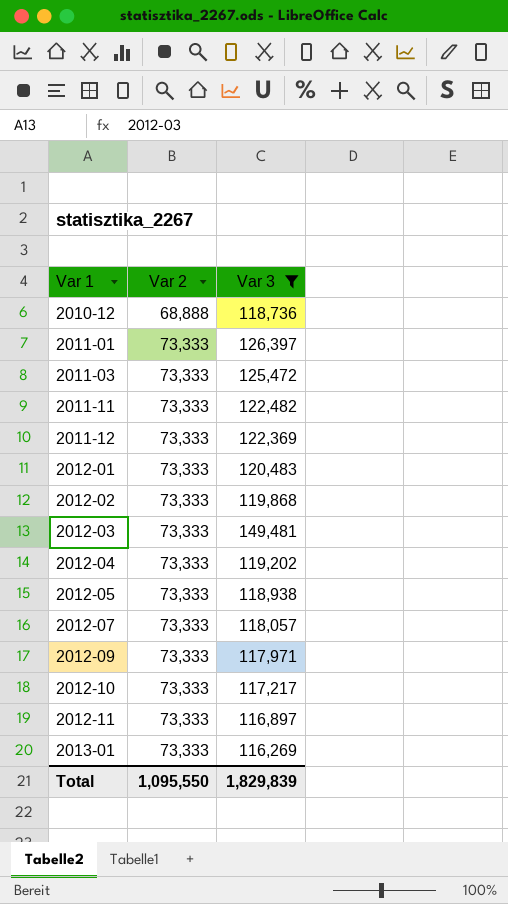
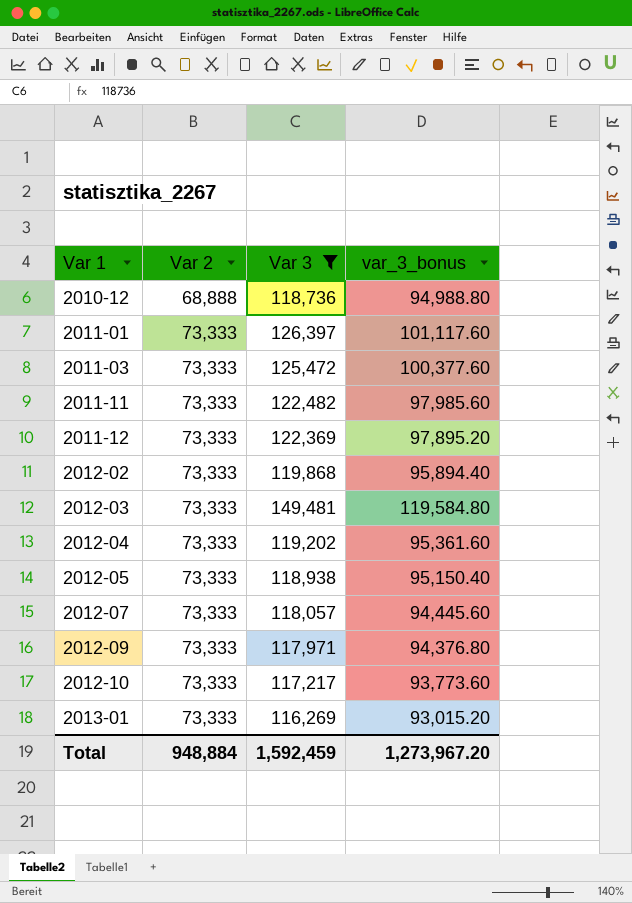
column var_3_bonus | formula: none -> [Var 3] * 0.8
row 2012-01: 73,333 | 120,483 -> none
row 2012-11: 73,333 | 116,897 -> none
Total | Var 2: 1,095,550 -> 948,884
Total | Var 3: 1,829,839 -> 1,592,459

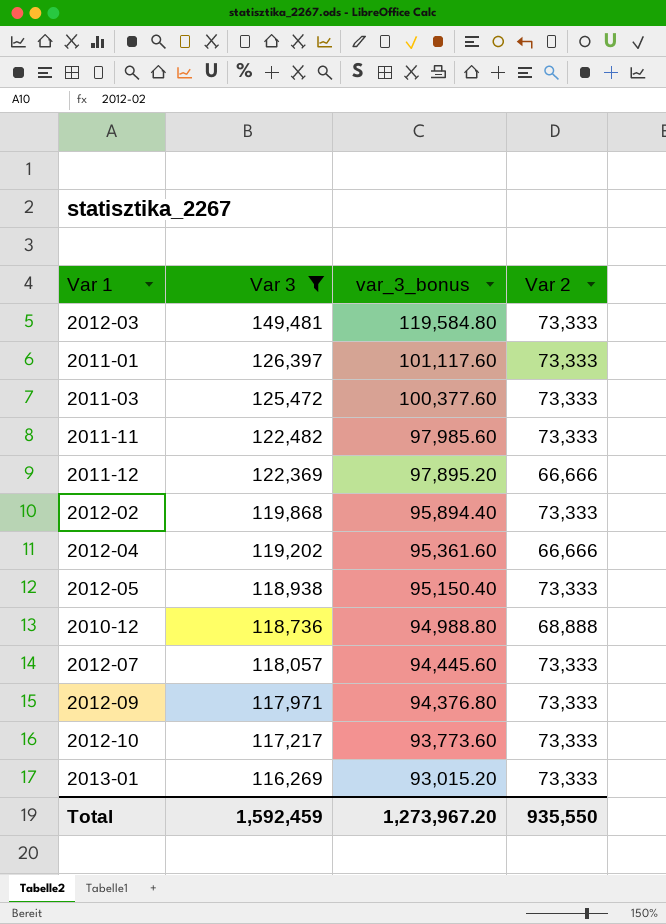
row order: Var 1 ascending -> Var 3 descending
column Var 2 | position: 2 -> 4
2011-12 | Var 2: 73,333 -> 66,666
2012-04 | Var 2: 73,333 -> 66,666
Total | Var 2: 948,884 -> 935,550

